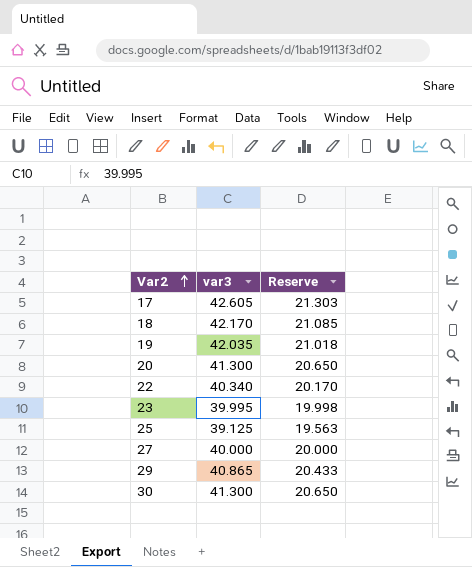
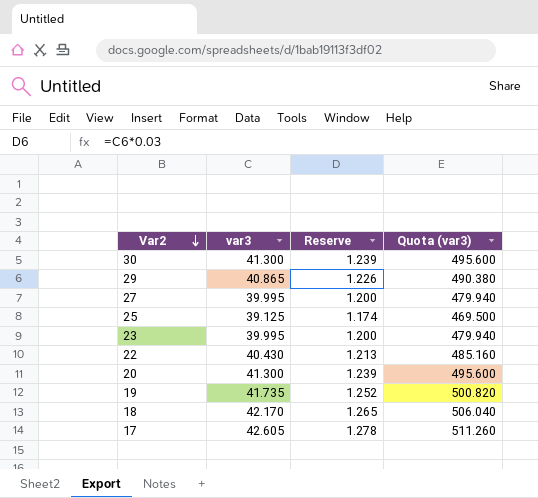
row order: Var2 ascending -> Var2 descending
column Reserve | formula: [var3] * 0.5 -> [var3] * 0.03
column Quota (var3) | formula: none -> [var3] * 12
27 | var3: 40.000 -> 39.995
22 | var3: 40.340 -> 40.430
19 | var3: 42.035 -> 41.735

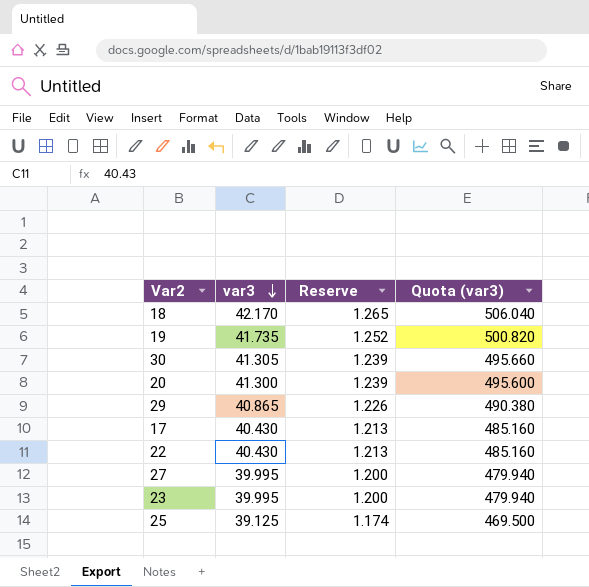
row order: Var2 descending -> var3 descending
30 | var3: 41.300 -> 41.305
30 | Quota (var3): 495.600 -> 495.660
17 | var3: 42.605 -> 40.430
17 | Reserve: 1.278 -> 1.213
17 | Quota (var3): 511.260 -> 485.160

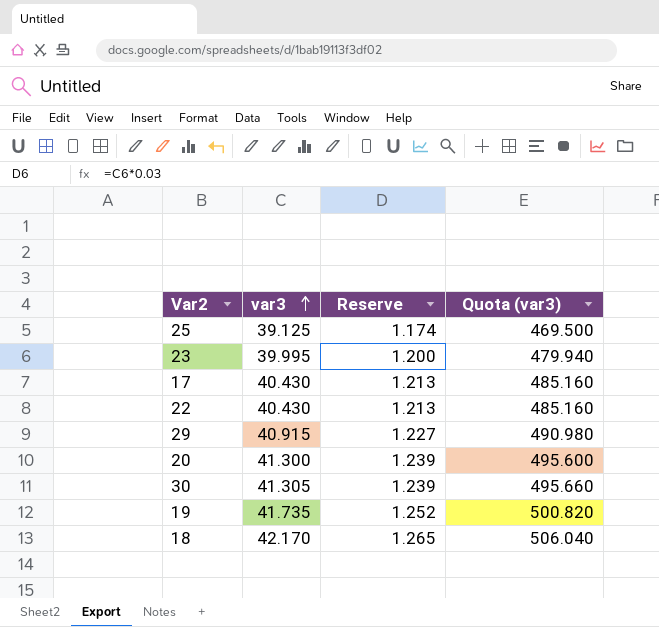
row order: var3 descending -> var3 ascending
row 27: 39.995 | 1.200 | 479.940 -> none
29 | var3: 40.865 -> 40.915
29 | Reserve: 1.226 -> 1.227
29 | Quota (var3): 490.380 -> 490.980

